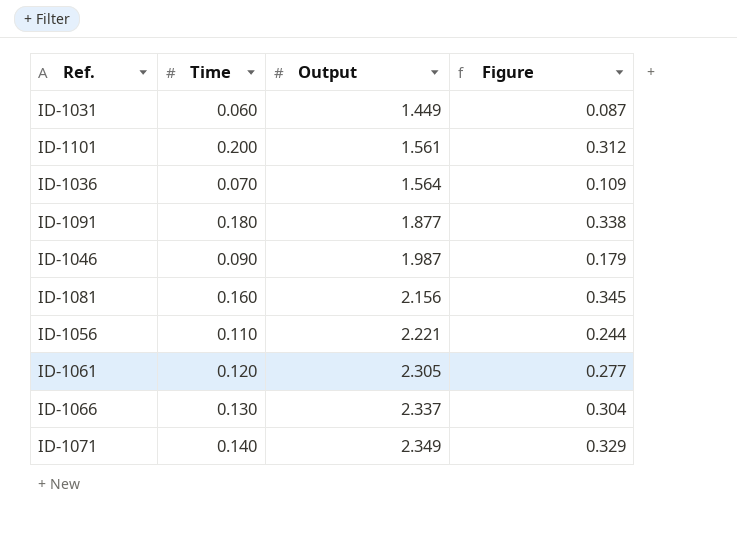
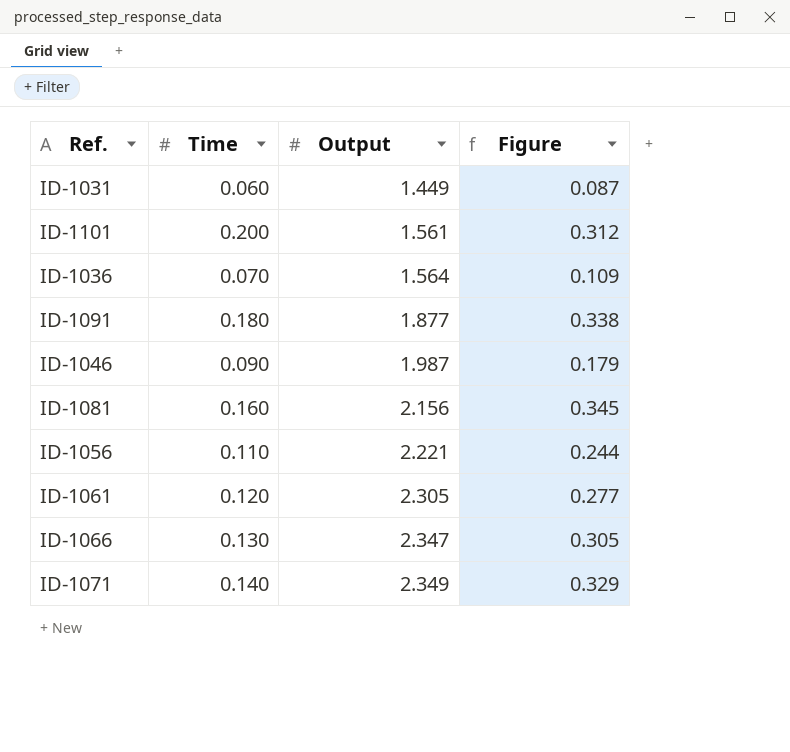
ID-1066 | Output: 2.337 -> 2.347
ID-1066 | Figure: 0.304 -> 0.305

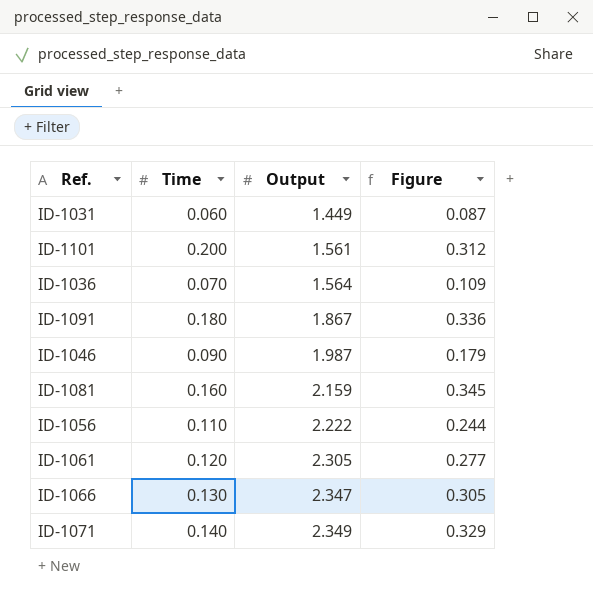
ID-1091 | Output: 1.877 -> 1.867
ID-1091 | Figure: 0.338 -> 0.336
ID-1081 | Output: 2.156 -> 2.159
ID-1056 | Output: 2.221 -> 2.222

